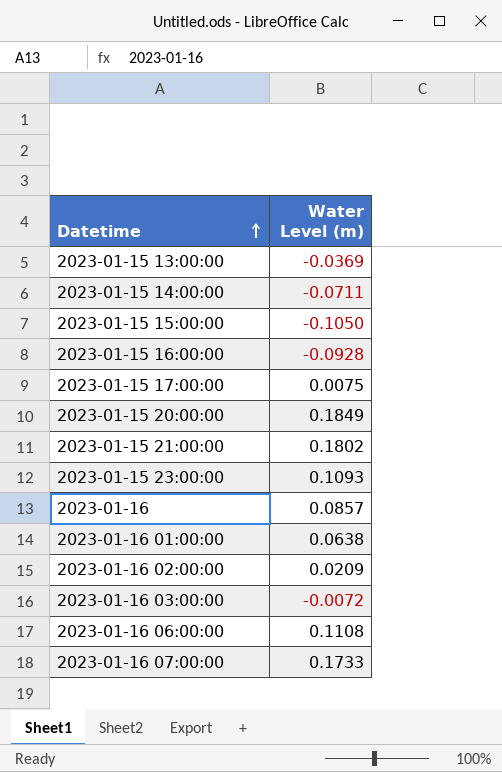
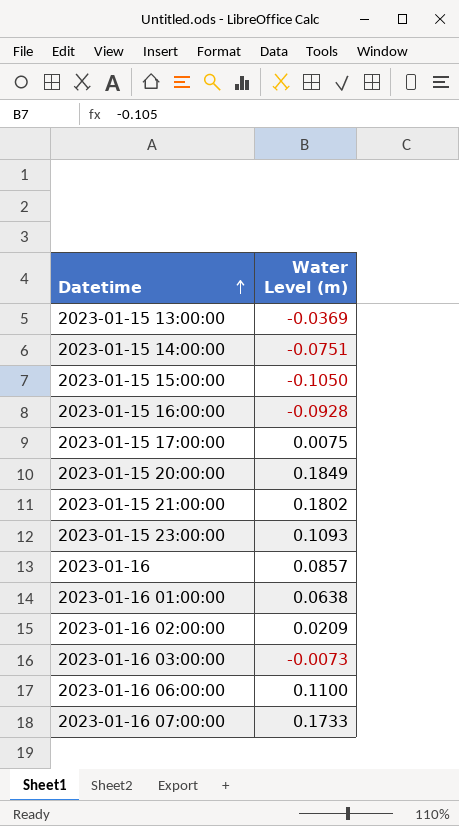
2023-01-15 14:00:00 | Water Level (m): -0.0711 -> -0.0751
2023-01-16 03:00:00 | Water Level (m): -0.0072 -> -0.0073
2023-01-16 06:00:00 | Water Level (m): 0.1108 -> 0.1100

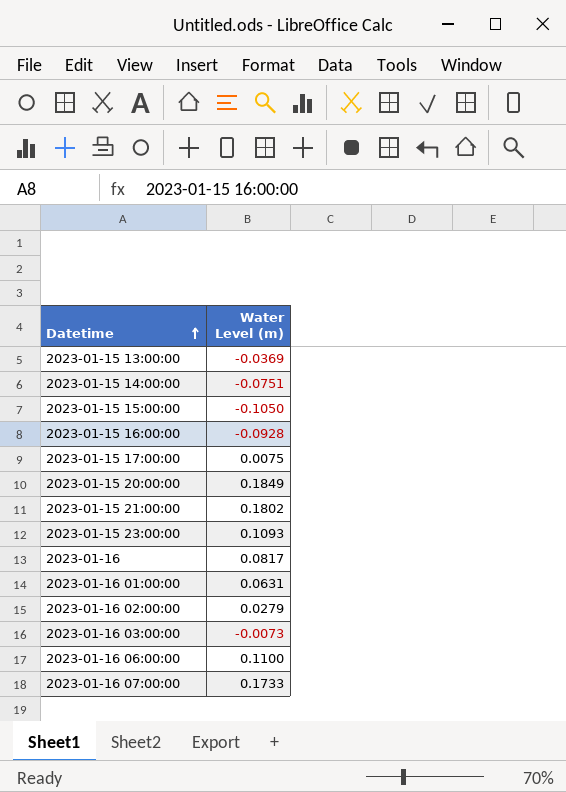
2023-01-16 | Water Level (m): 0.0857 -> 0.0817
2023-01-16 01:00:00 | Water Level (m): 0.0638 -> 0.0631
2023-01-16 02:00:00 | Water Level (m): 0.0209 -> 0.0279

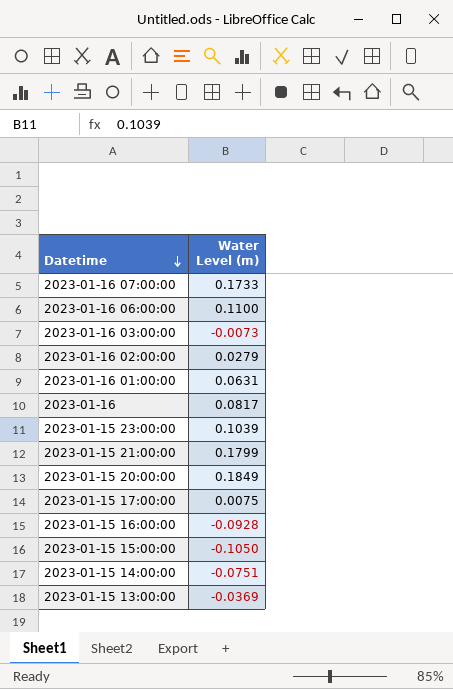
row order: Datetime ascending -> Datetime descending
2023-01-15 23:00:00 | Water Level (m): 0.1093 -> 0.1039
2023-01-15 21:00:00 | Water Level (m): 0.1802 -> 0.1799

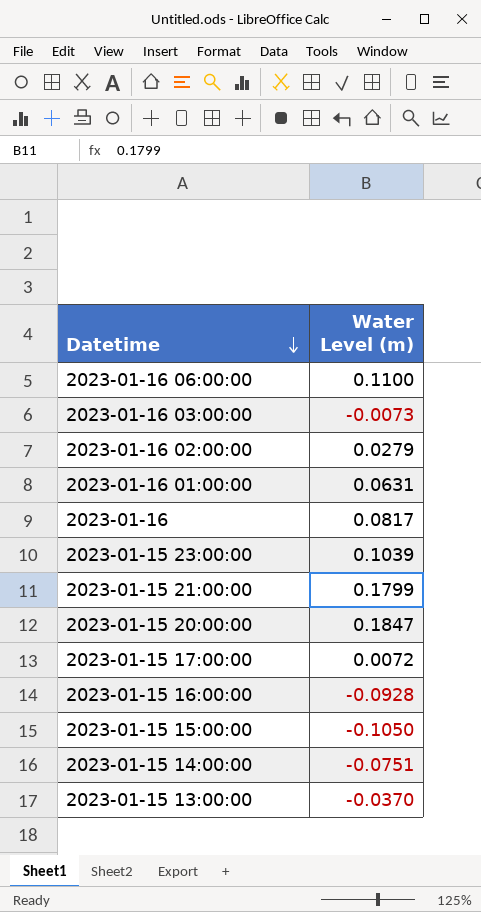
row 2023-01-16 07:00:00: 0.1733 -> none
2023-01-15 20:00:00 | Water Level (m): 0.1849 -> 0.1847
2023-01-15 17:00:00 | Water Level (m): 0.0075 -> 0.0072
2023-01-15 13:00:00 | Water Level (m): -0.0369 -> -0.0370

